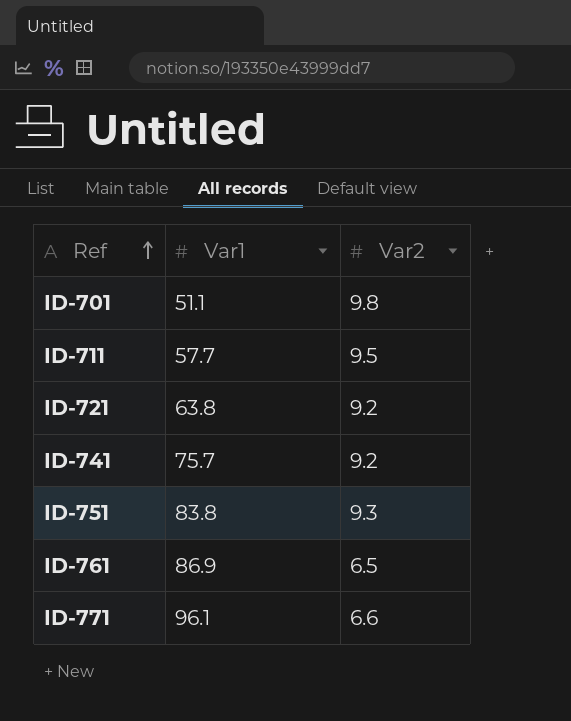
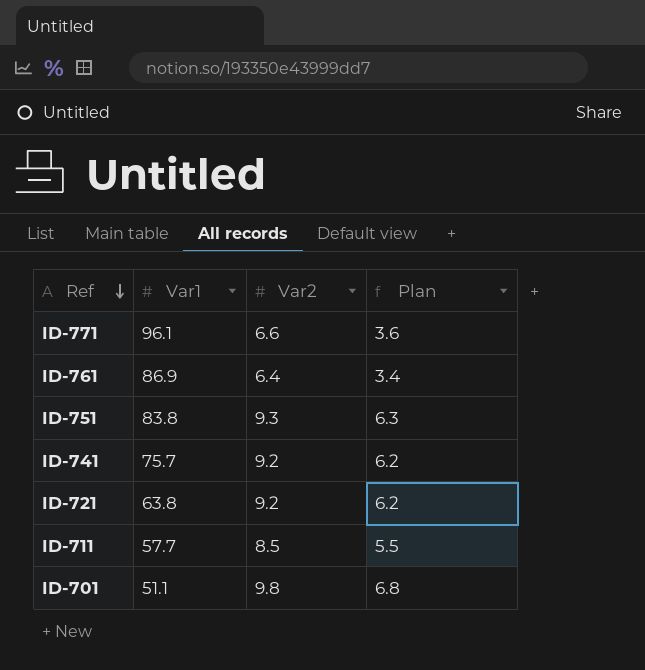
row order: Ref ascending -> Ref descending
column Plan | formula: none -> [Var2] - 3
ID-761 | Var2: 6.5 -> 6.4
ID-711 | Var2: 9.5 -> 8.5

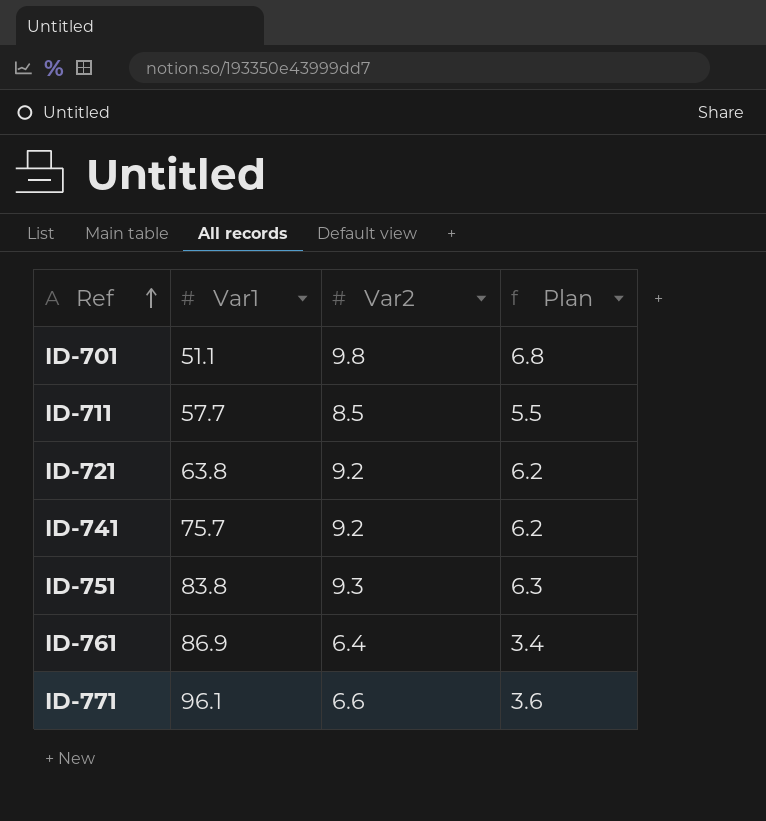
row order: Ref descending -> Ref ascending

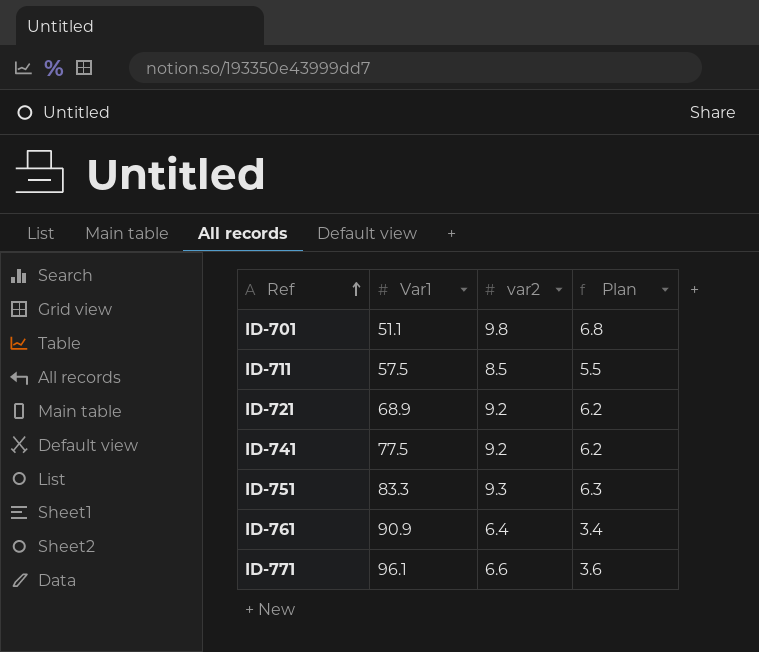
column name: Var2 -> var2
ID-711 | Var1: 57.7 -> 57.5
ID-721 | Var1: 63.8 -> 68.9
ID-741 | Var1: 75.7 -> 77.5
ID-751 | Var1: 83.8 -> 83.3
ID-761 | Var1: 86.9 -> 90.9

